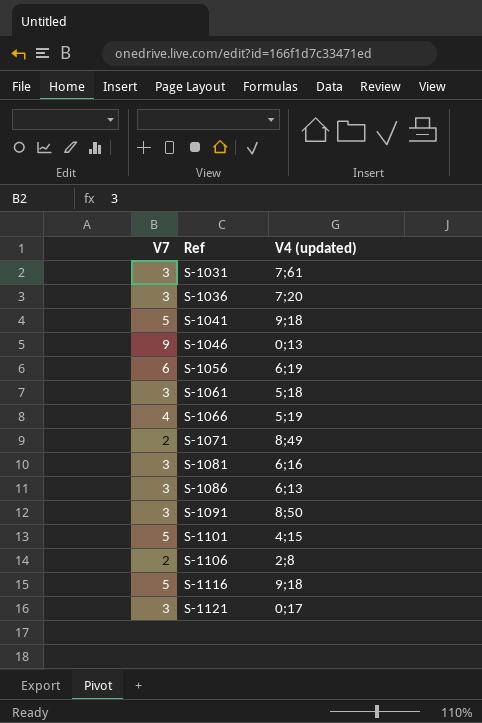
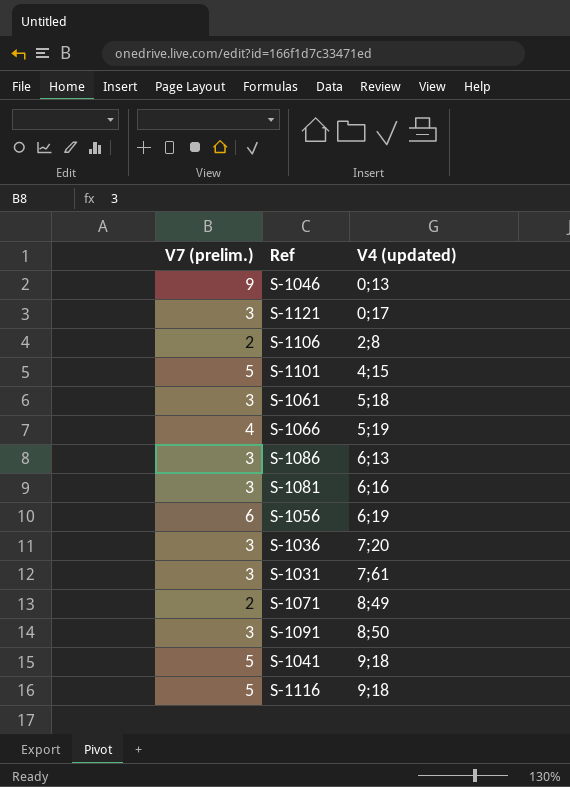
row order: Ref ascending -> V4 (updated) ascending
column name: V7 -> V7 (prelim.)

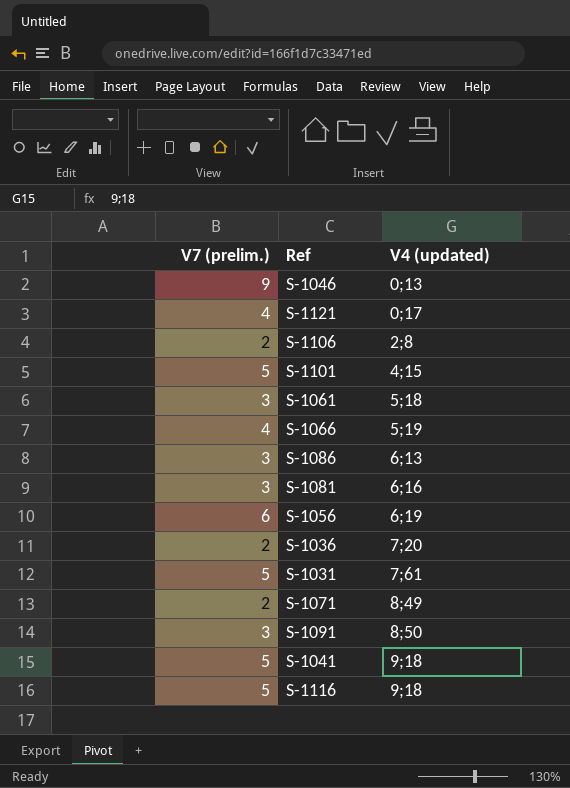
S-1121 | V7 (prelim.): 3 -> 4
S-1036 | V7 (prelim.): 3 -> 2
S-1031 | V7 (prelim.): 3 -> 5

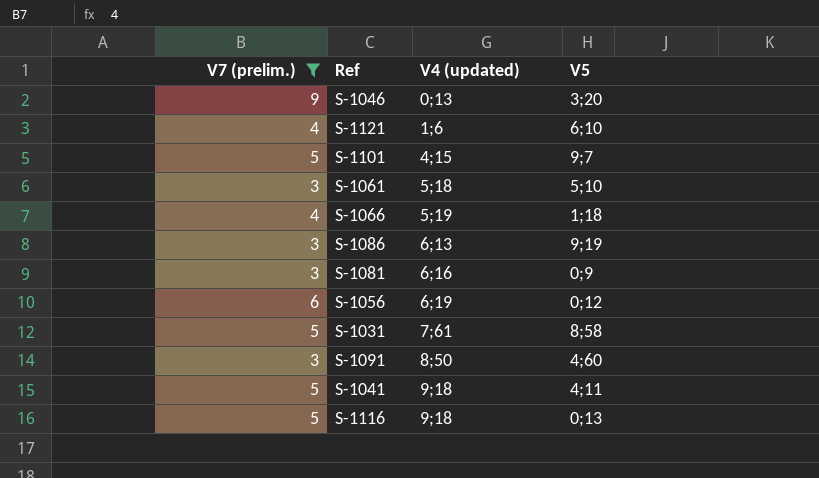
filter: none -> V7 (prelim.) != 2
column V5 | position: none -> 4
S-1121 | V4 (updated): 0;17 -> 1;6

